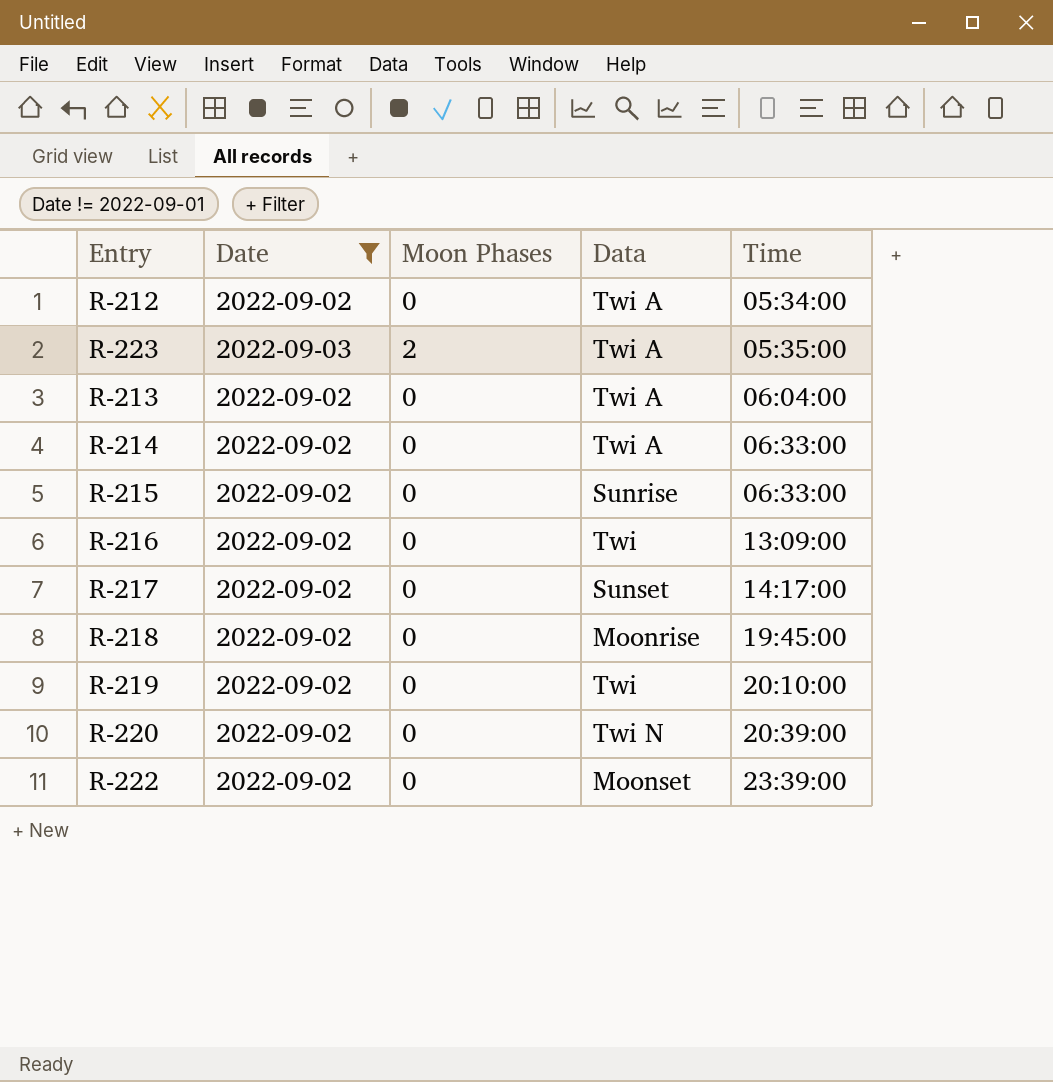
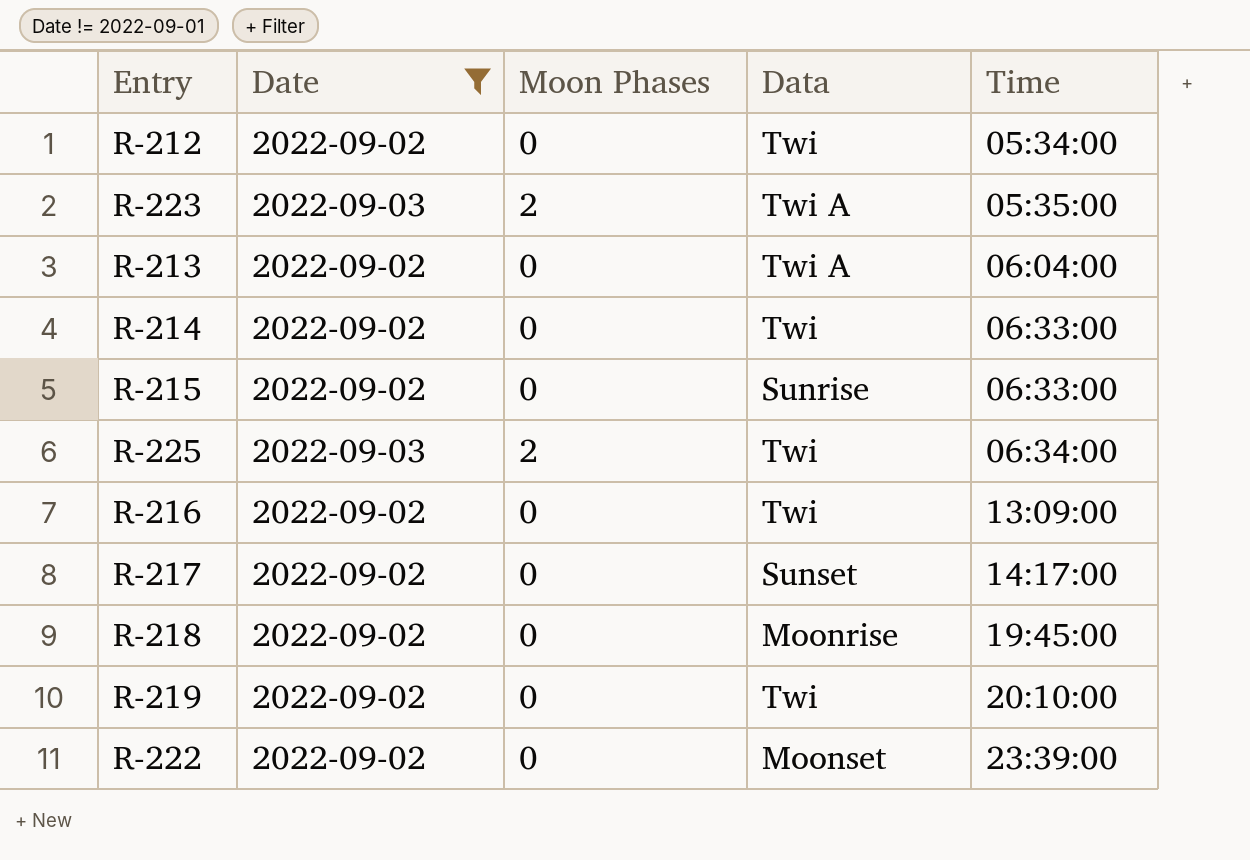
row R-220: 2022-09-02 | 0 | Twi N | 20:39:00 -> none
R-212 | Data: Twi A -> Twi
R-214 | Data: Twi A -> Twi
row R-225: none -> 2022-09-03 | 2 | Twi | 06:34:00

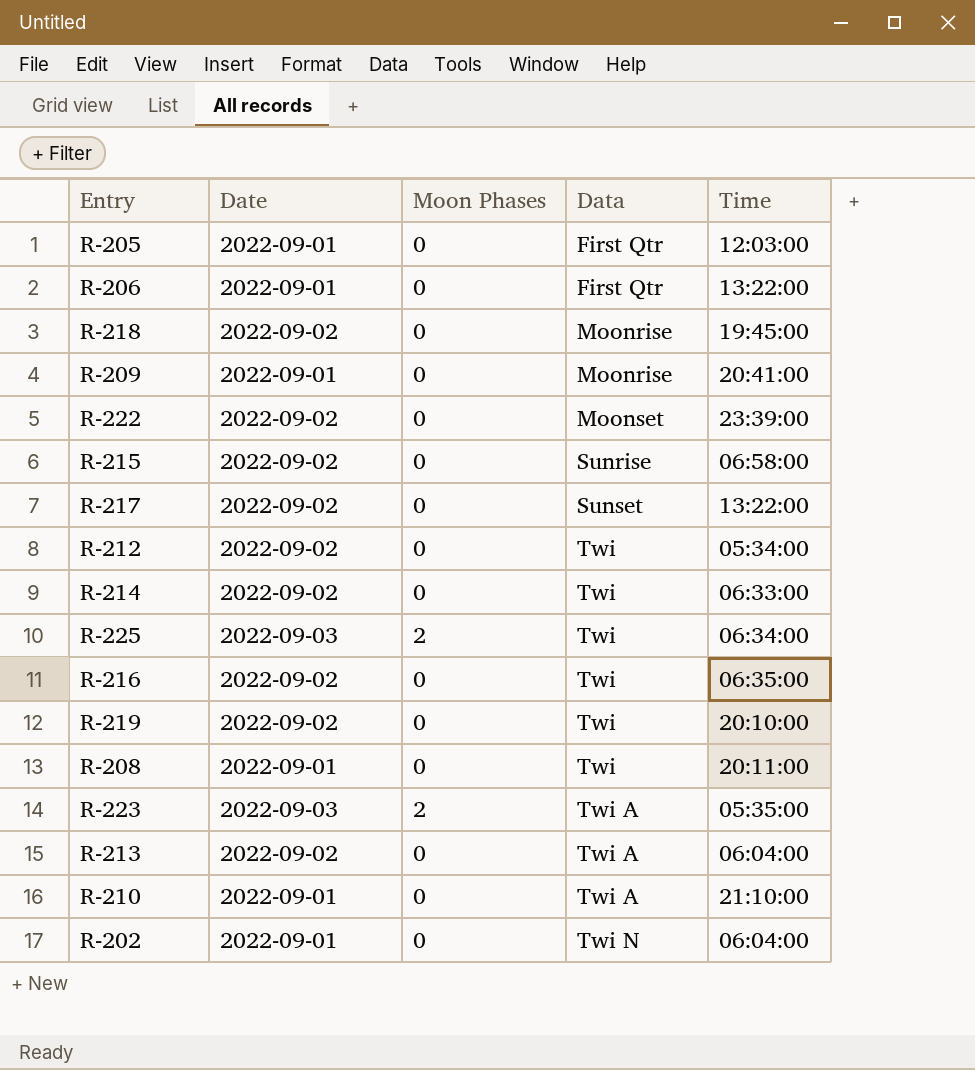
filter: Date != 2022-09-01 -> none
row order: Time ascending -> Data ascending
R-215 | Time: 06:33:00 -> 06:58:00
R-217 | Time: 14:17:00 -> 13:22:00
R-216 | Time: 13:09:00 -> 06:35:00

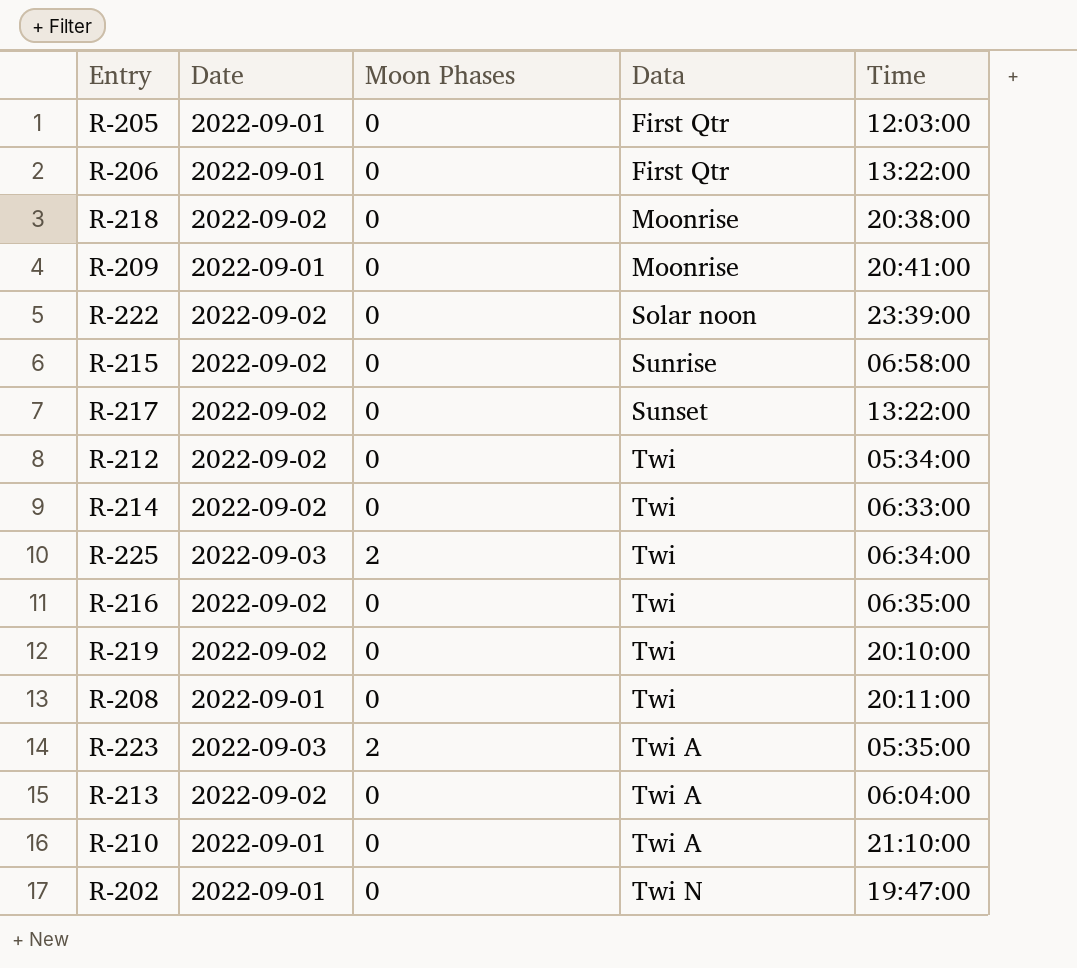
R-218 | Time: 19:45:00 -> 20:38:00
R-222 | Data: Moonset -> Solar noon
R-202 | Time: 06:04:00 -> 19:47:00

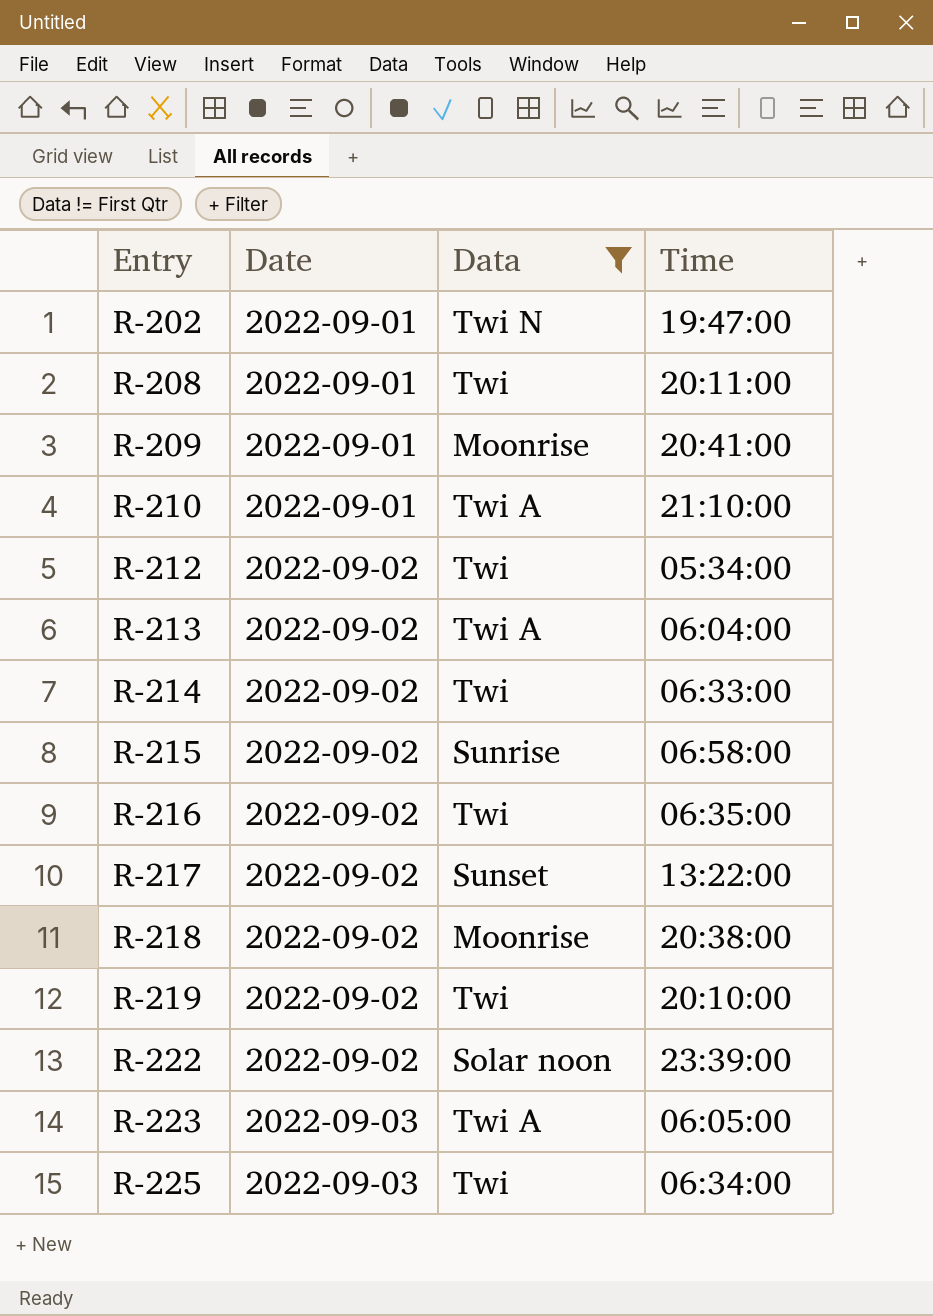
filter: none -> Data != First Qtr
row order: Data ascending -> Entry ascending
column Moon Phases | position: 3 -> none
R-223 | Time: 05:35:00 -> 06:05:00

